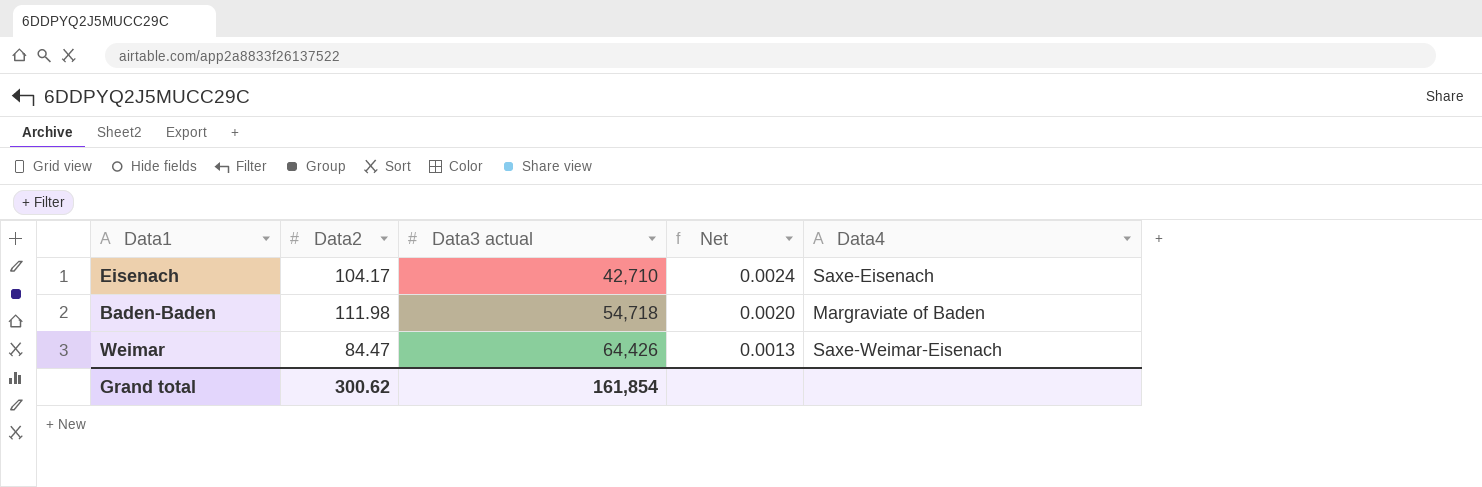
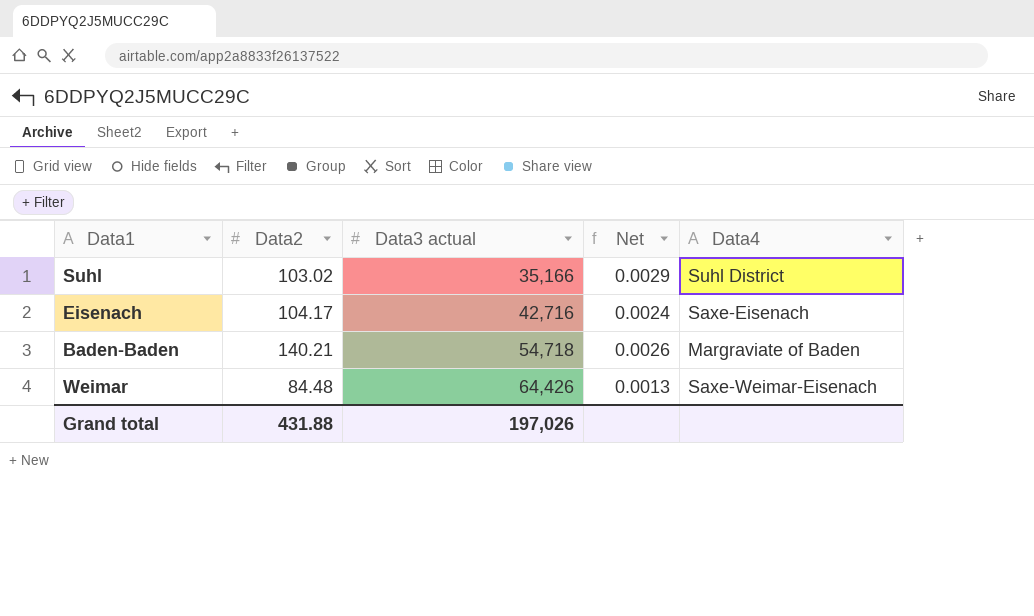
row Suhl: none -> 103.02 | 35,166 | 0.0029 | Suhl District
Eisenach | Data3 actual: 42,710 -> 42,716
Baden-Baden | Data2: 111.98 -> 140.21
Baden-Baden | Net: 0.0020 -> 0.0026
Weimar | Data2: 84.47 -> 84.48
Grand total | Data2: 300.62 -> 431.88
Grand total | Data3 actual: 161,854 -> 197,026

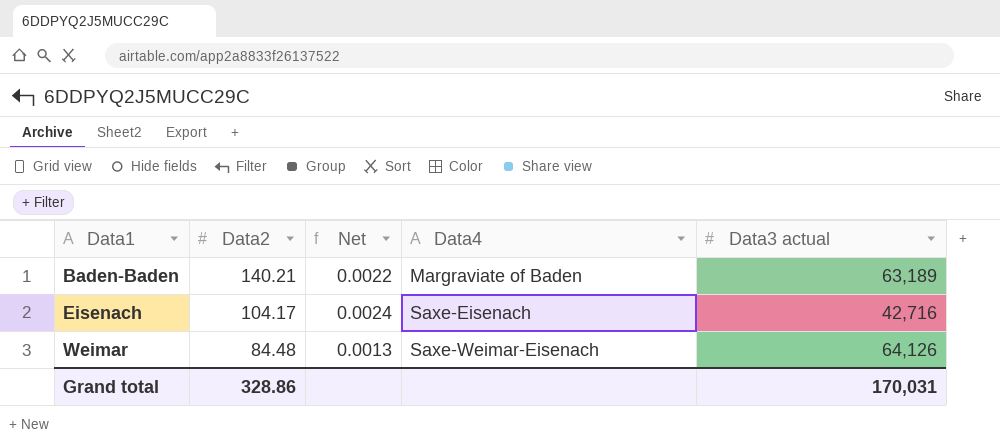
row order: Data3 actual ascending -> Data1 ascending
column Data3 actual | position: 3 -> 5
row Suhl: 103.02 | 35,166 | 0.0029 | Suhl District -> none
Baden-Baden | Net: 0.0026 -> 0.0022
Baden-Baden | Data3 actual: 54,718 -> 63,189
Weimar | Data3 actual: 64,426 -> 64,126
Grand total | Data2: 431.88 -> 328.86
Grand total | Data3 actual: 197,026 -> 170,031

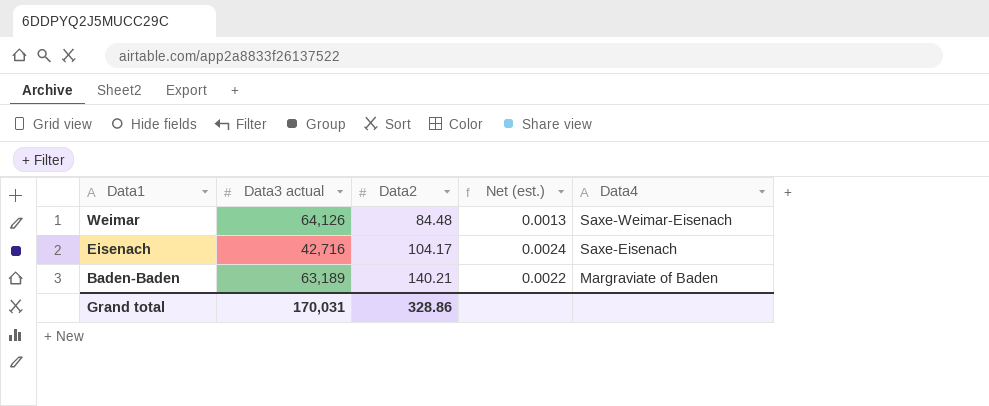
row order: Data1 ascending -> Data1 descending
column Data3 actual | position: 5 -> 2
column name: Net -> Net (est.)

